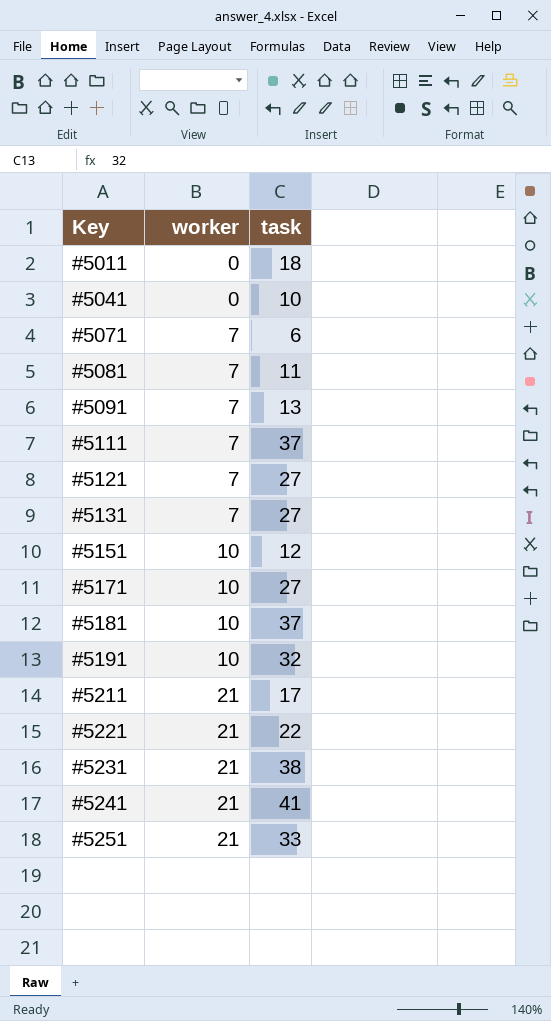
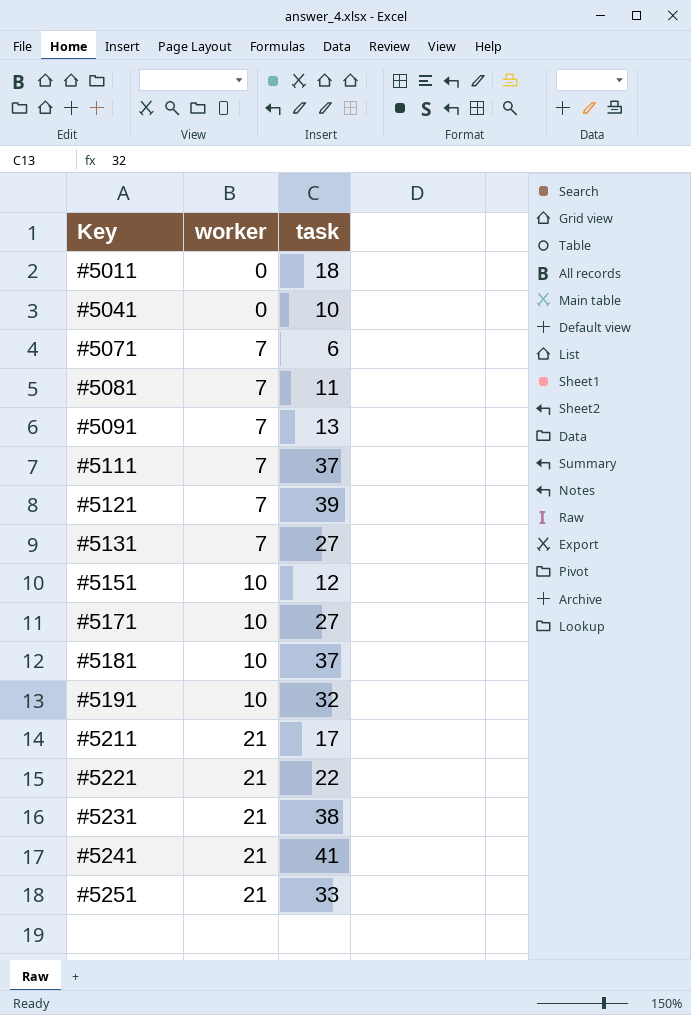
#5121 | task: 27 -> 39

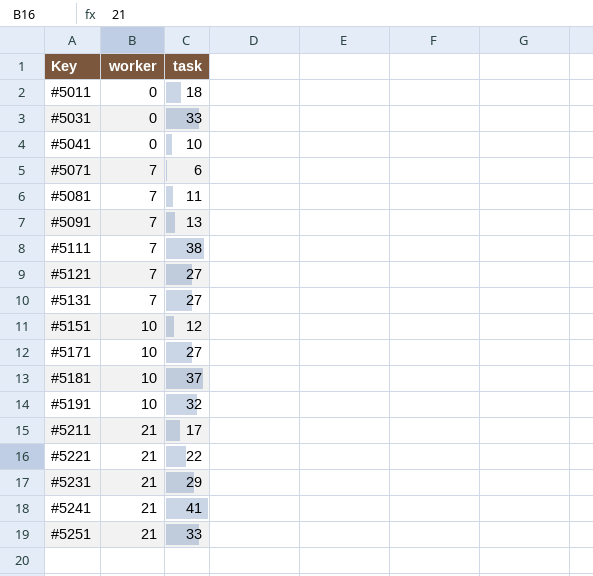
row #5031: none -> 0 | 33
#5111 | task: 37 -> 38
#5121 | task: 39 -> 27
#5231 | task: 38 -> 29

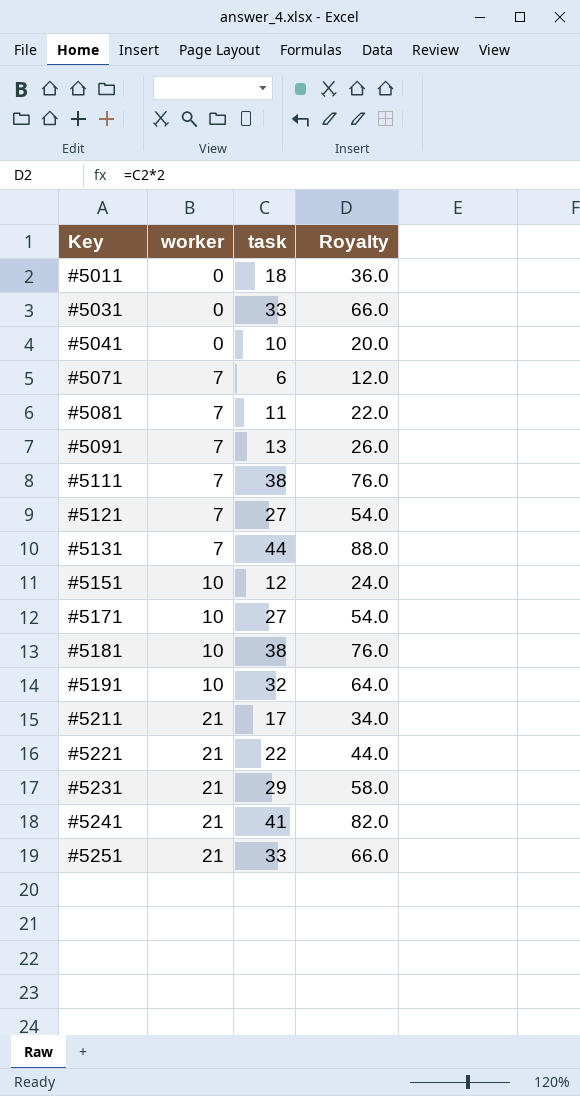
column Royalty | formula: none -> [task] * 2
#5131 | task: 27 -> 44
#5181 | task: 37 -> 38

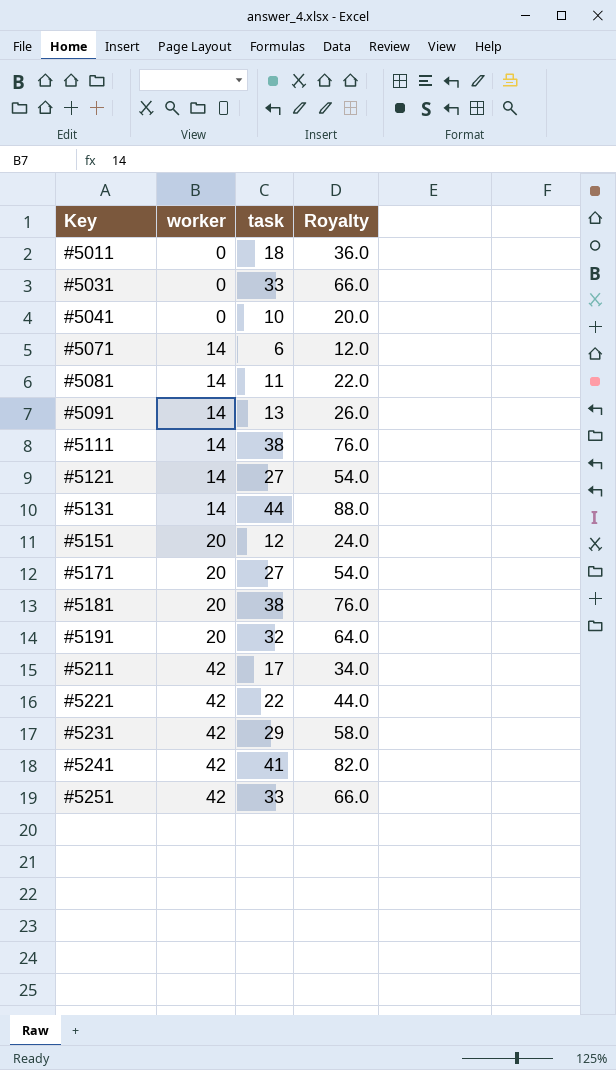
#5071 | worker: 7 -> 14
#5081 | worker: 7 -> 14
#5091 | worker: 7 -> 14
#5111 | worker: 7 -> 14
#5121 | worker: 7 -> 14
#5131 | worker: 7 -> 14
#5151 | worker: 10 -> 20
#5171 | worker: 10 -> 20
#5181 | worker: 10 -> 20
#5191 | worker: 10 -> 20
#5211 | worker: 21 -> 42
#5221 | worker: 21 -> 42
#5231 | worker: 21 -> 42
#5241 | worker: 21 -> 42
#5251 | worker: 21 -> 42

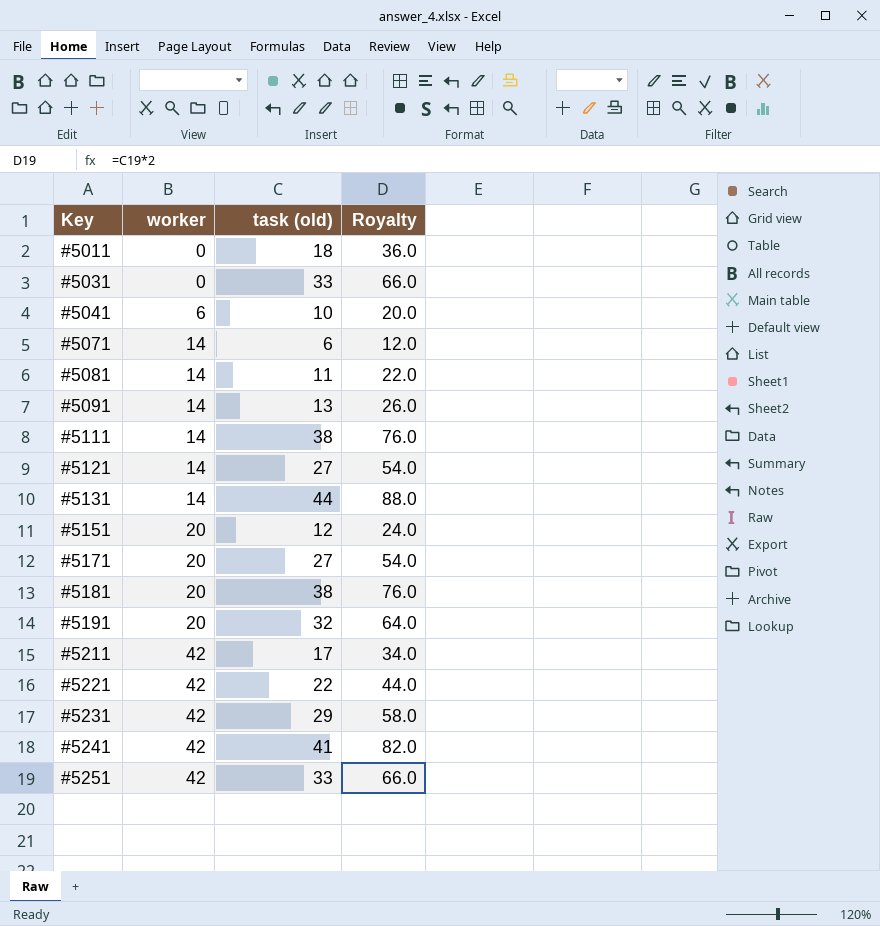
column name: task -> task (old)
#5041 | worker: 0 -> 6

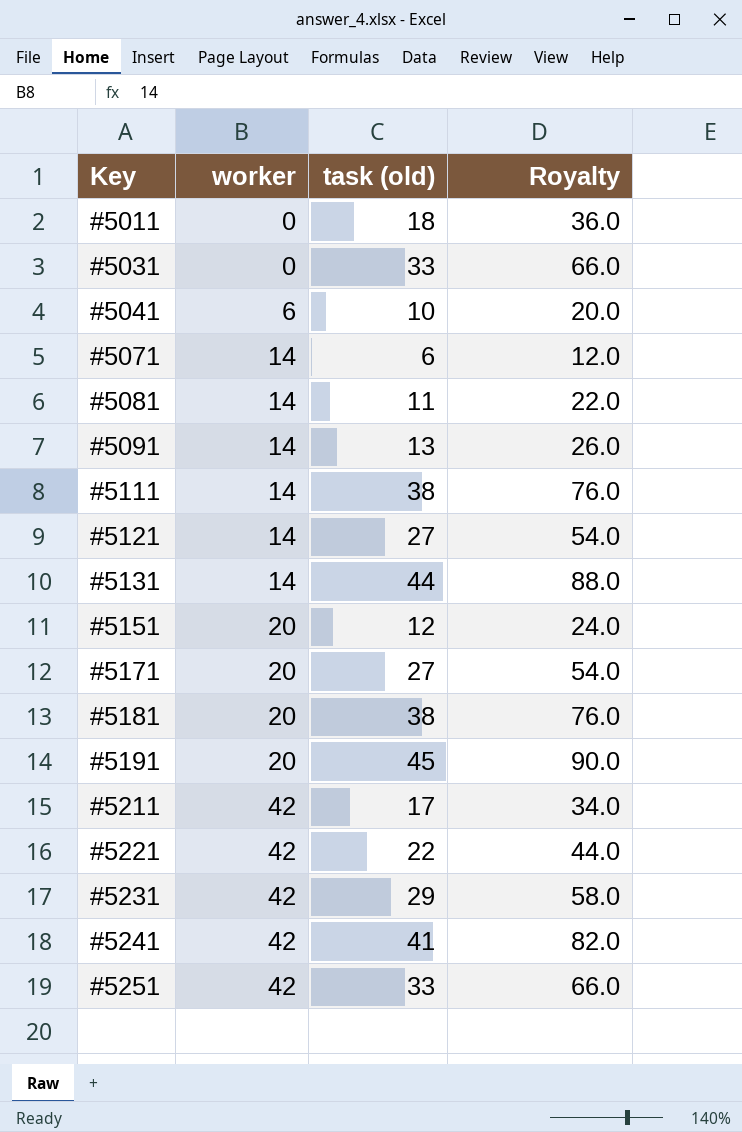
#5191 | task (old): 32 -> 45
#5191 | Royalty: 64.0 -> 90.0

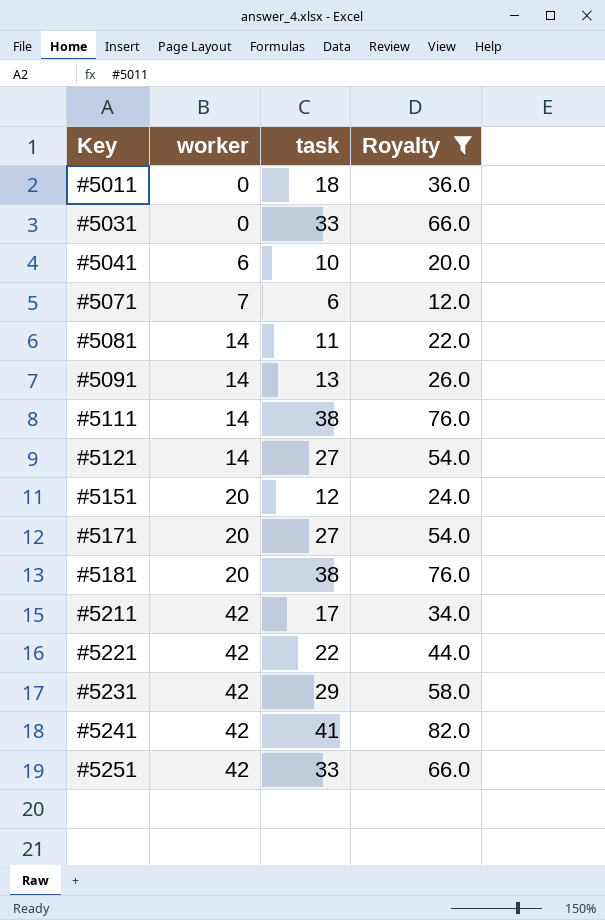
filter: none -> Royalty <= 82.0
column name: task (old) -> task
#5071 | worker: 14 -> 7

